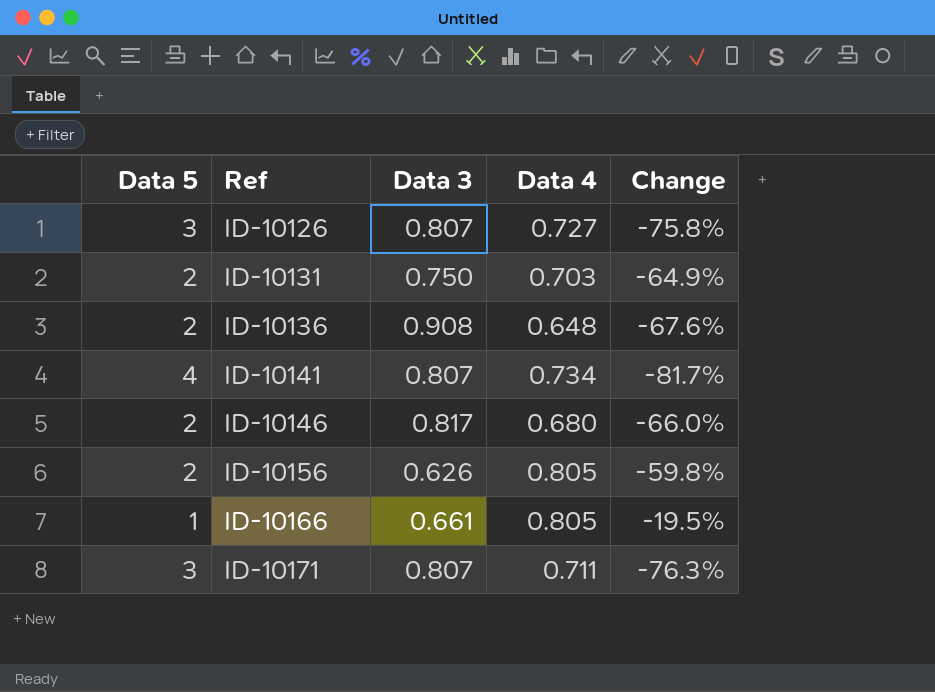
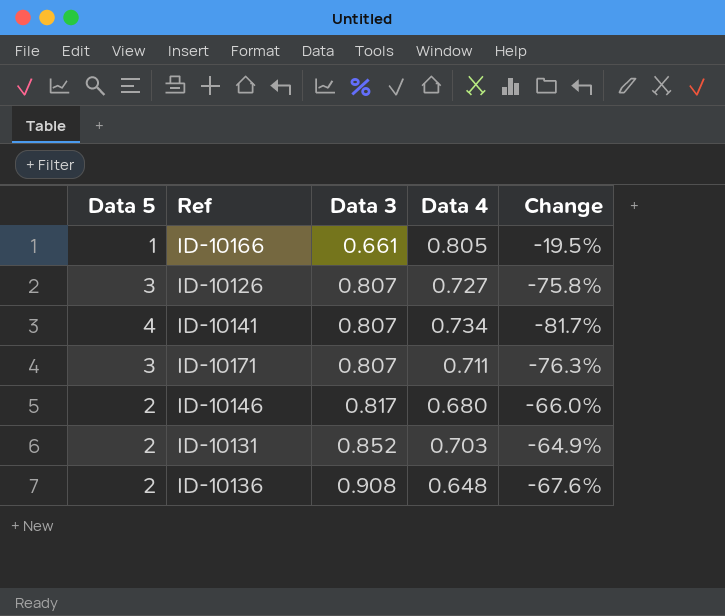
row order: Ref ascending -> Data 3 ascending
row ID-10156: 2 | 0.626 | 0.805 | -59.8% -> none
ID-10131 | Data 3: 0.750 -> 0.852

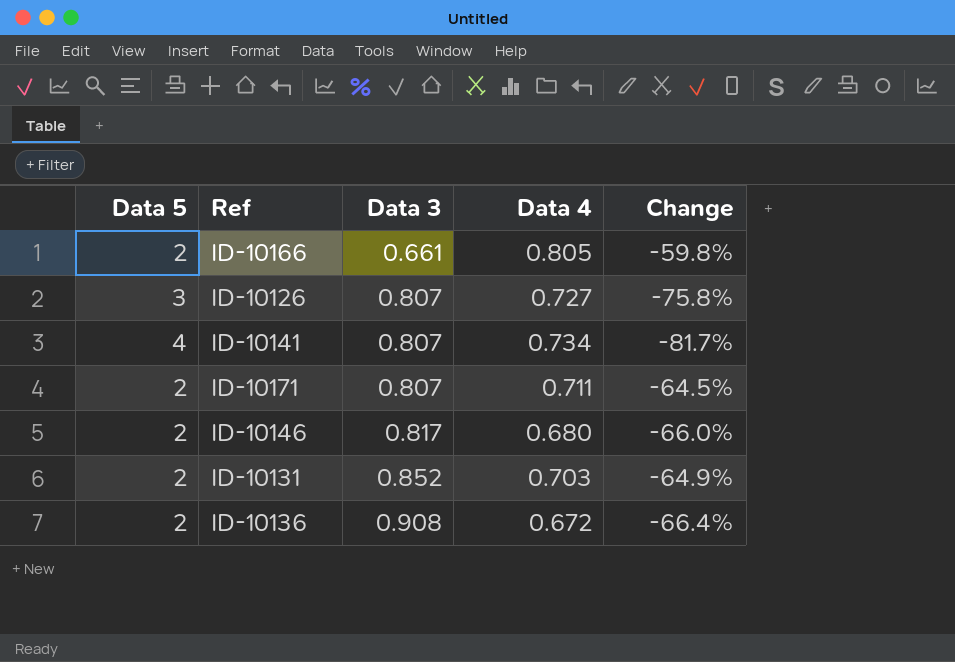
ID-10166 | Data 5: 1 -> 2
ID-10166 | Change: -19.5% -> -59.8%
ID-10171 | Data 5: 3 -> 2
ID-10171 | Change: -76.3% -> -64.5%
ID-10136 | Data 4: 0.648 -> 0.672
ID-10136 | Change: -67.6% -> -66.4%

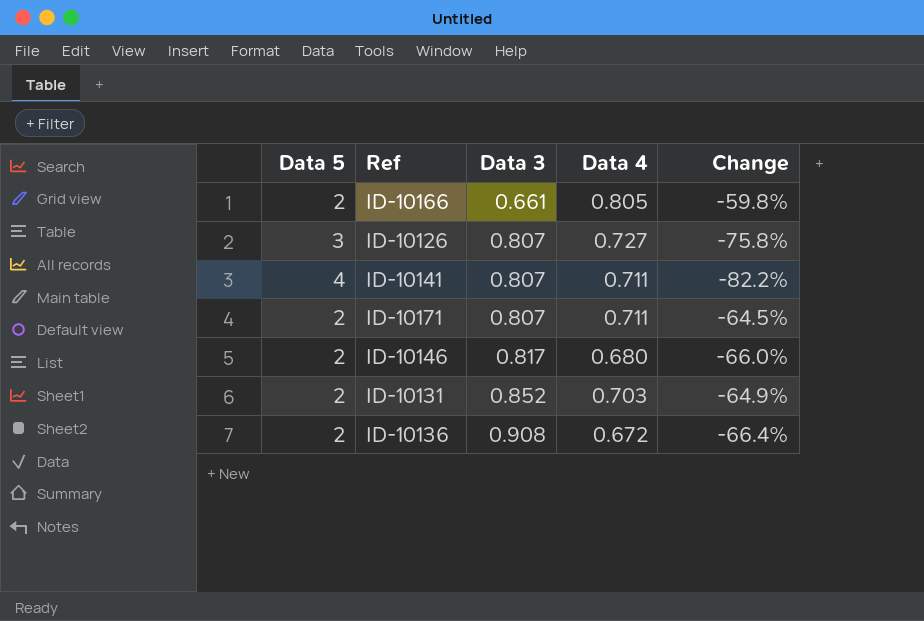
ID-10141 | Data 4: 0.734 -> 0.711
ID-10141 | Change: -81.7% -> -82.2%

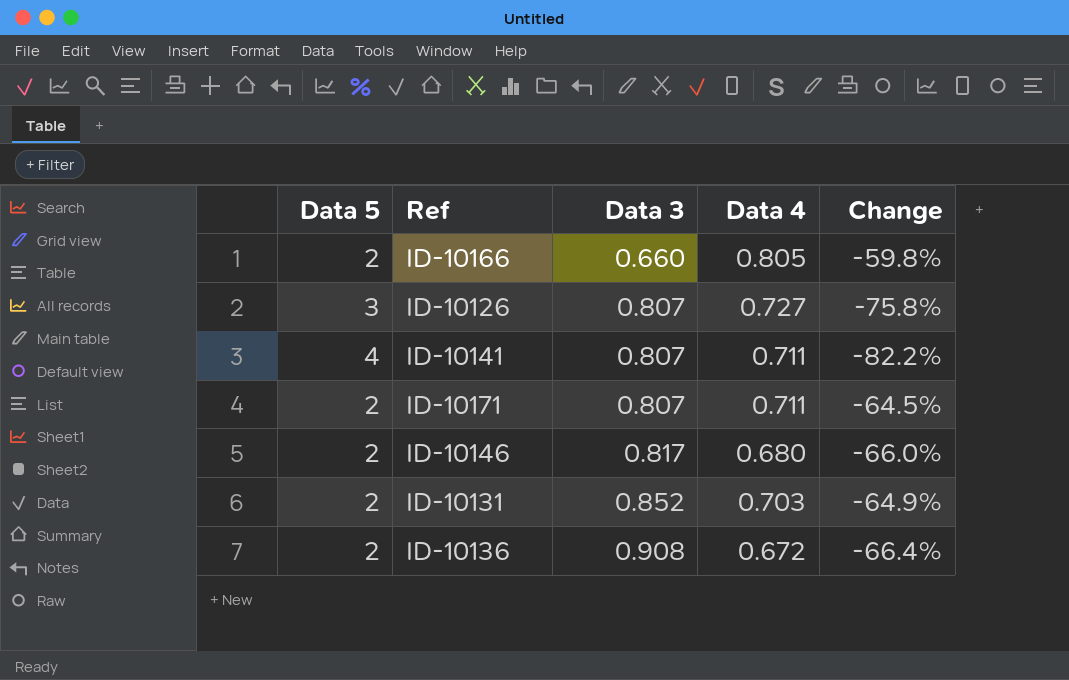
ID-10166 | Data 3: 0.661 -> 0.660

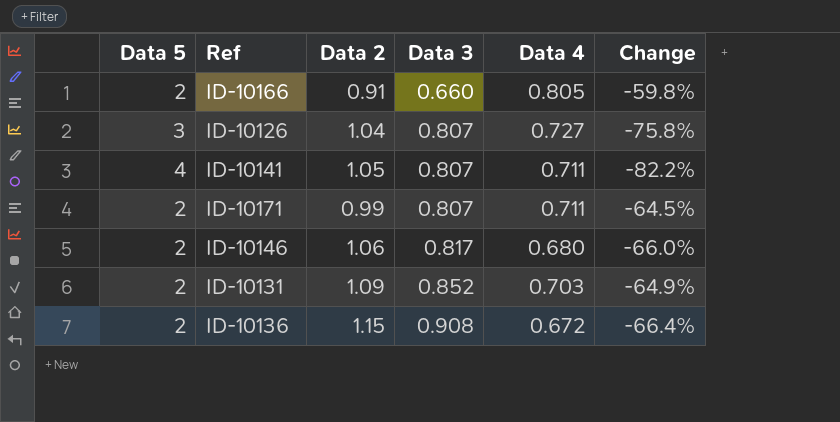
column Data 2 | position: none -> 3

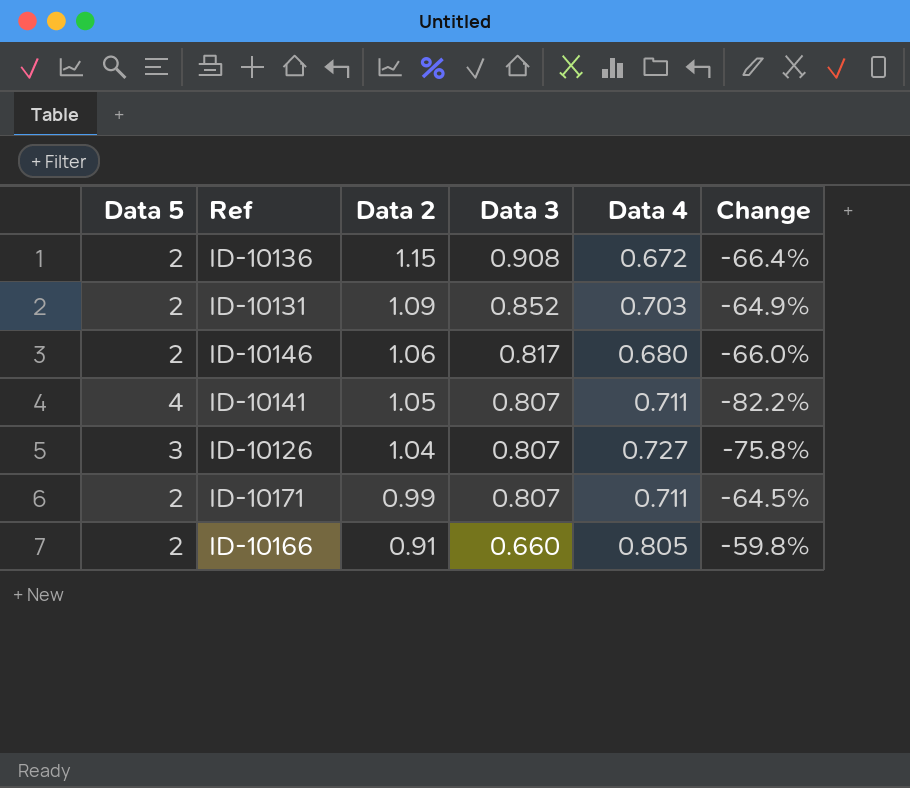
row order: Data 3 ascending -> Data 2 descending

